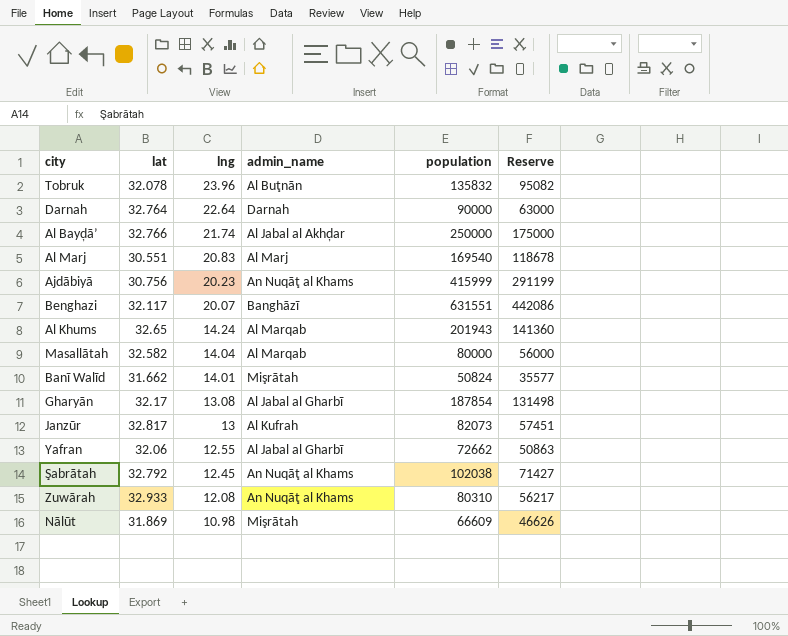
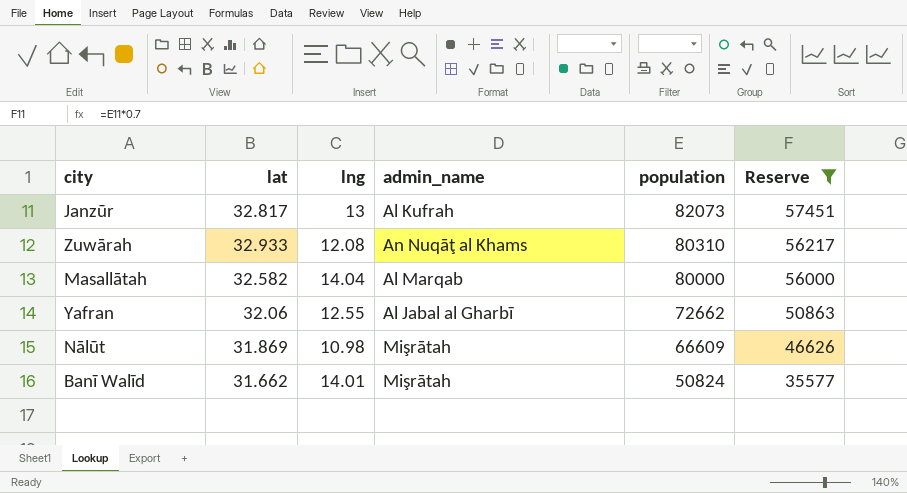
filter: none -> Reserve <= 57451
row order: lng descending -> population descending

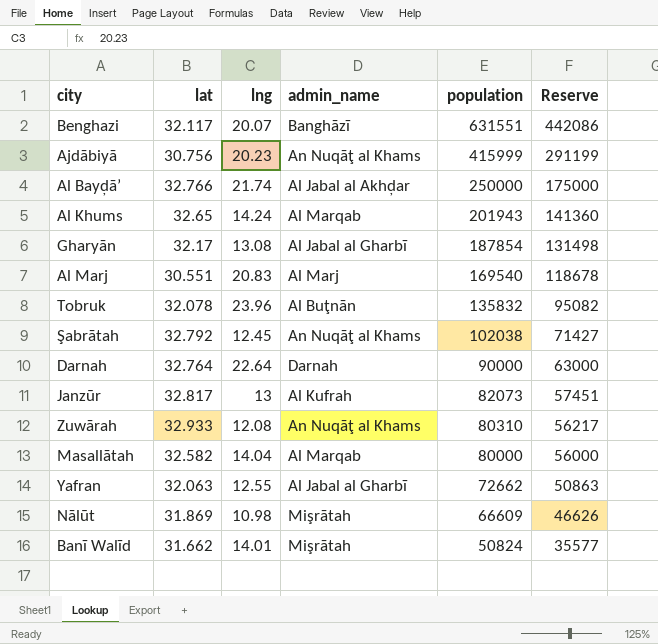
filter: Reserve <= 57451 -> none
Yafran | lat: 32.06 -> 32.063

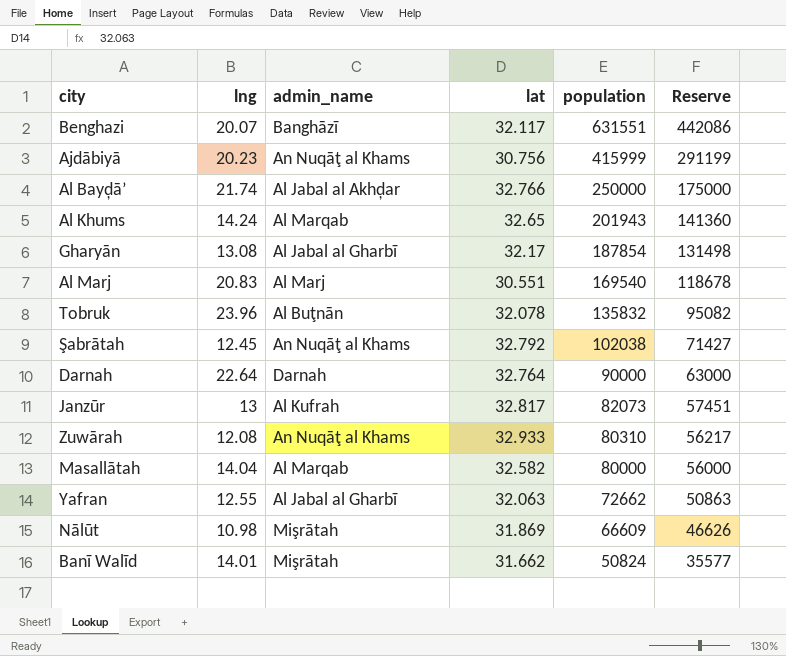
column lat | position: 2 -> 4

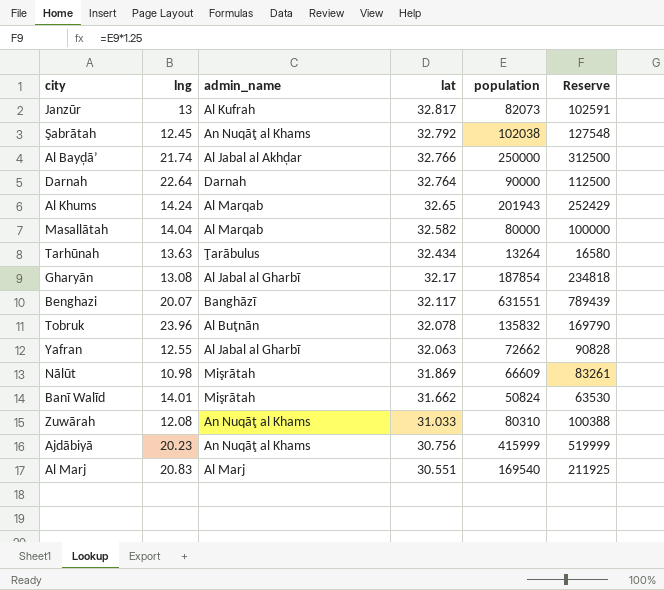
row order: population descending -> lat descending
column Reserve | formula: [population] * 0.7 -> [population] * 1.25
row Tarhūnah: none -> 13.63 | Ţarābulus | 32.434 | 13264 | 16580
Zuwārah | lat: 32.933 -> 31.033

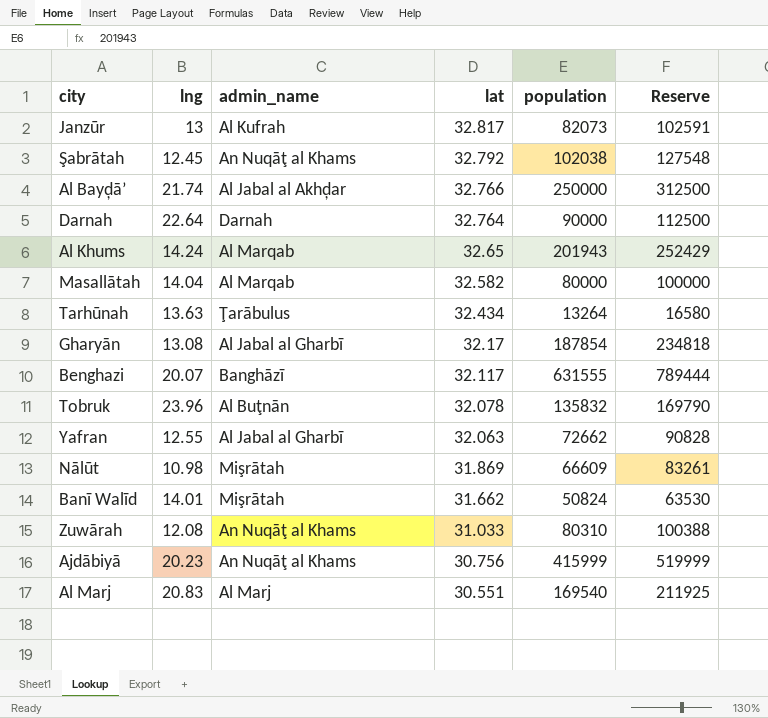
Benghazi | population: 631551 -> 631555
Benghazi | Reserve: 789439 -> 789444

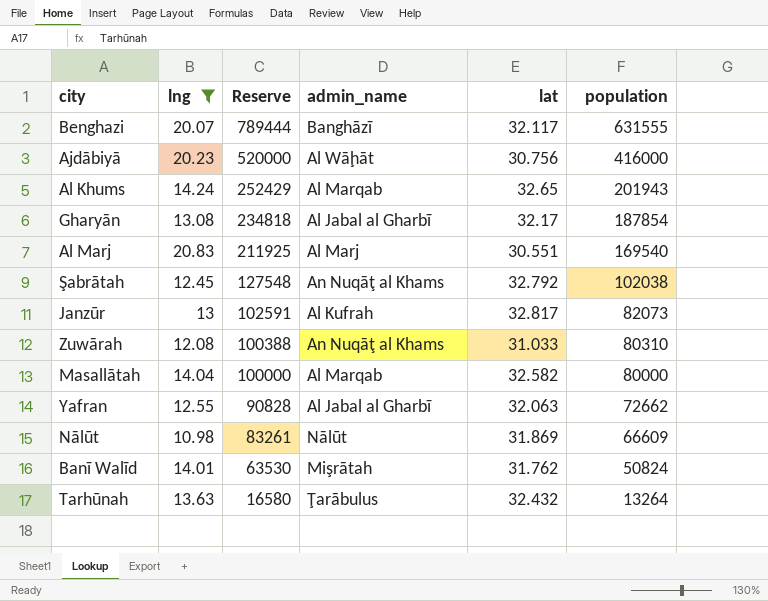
filter: none -> lng <= 20.83
row order: lat descending -> Reserve descending
column Reserve | position: 6 -> 3
Ajdābiyā | Reserve: 519999 -> 520000
Ajdābiyā | admin_name: An Nuqāţ al Khams -> Al Wāḩāt
Ajdābiyā | population: 415999 -> 416000
Nālūt | admin_name: Mişrātah -> Nālūt
Banī Walīd | lat: 31.662 -> 31.762
Tarhūnah | lat: 32.434 -> 32.432

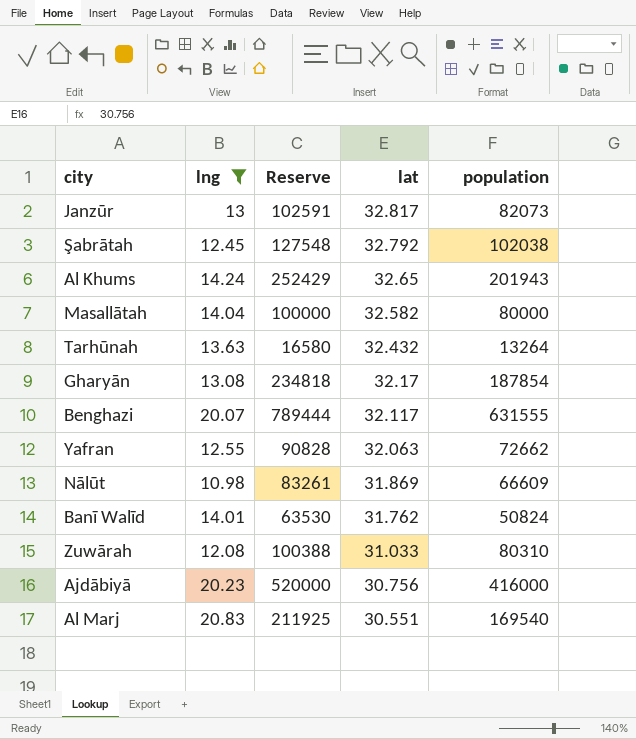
row order: Reserve descending -> lat descending
column admin_name | position: 4 -> none

